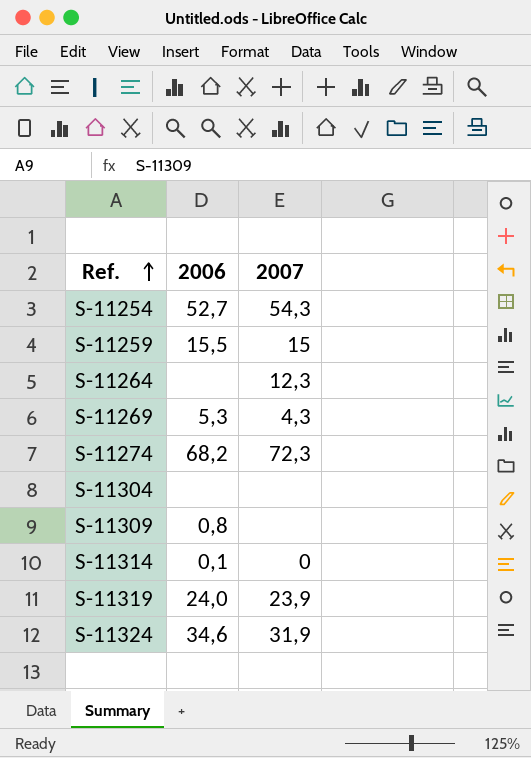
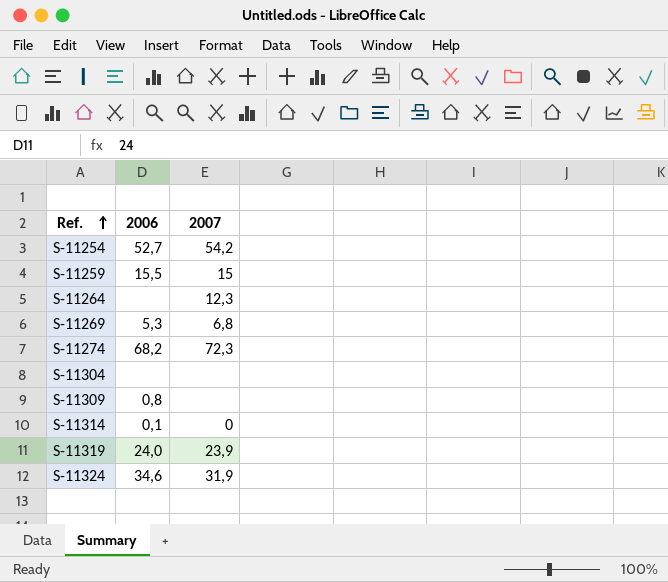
S-11254 | 2007: 54,3 -> 54,2
S-11269 | 2007: 4,3 -> 6,8

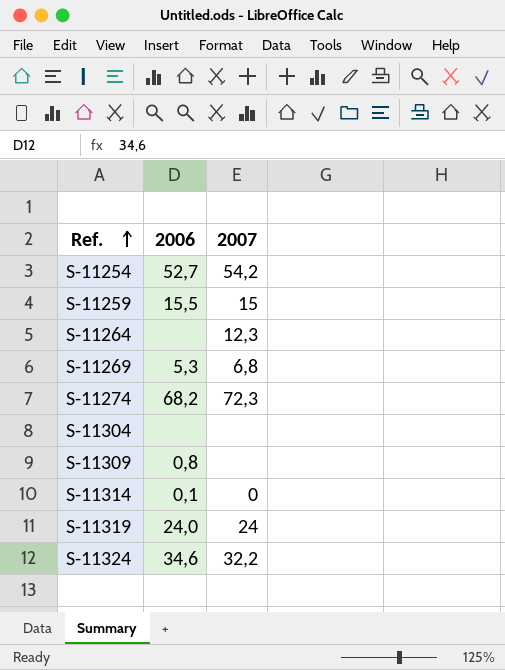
S-11319 | 2007: 23,9 -> 24
S-11324 | 2007: 31,9 -> 32,2

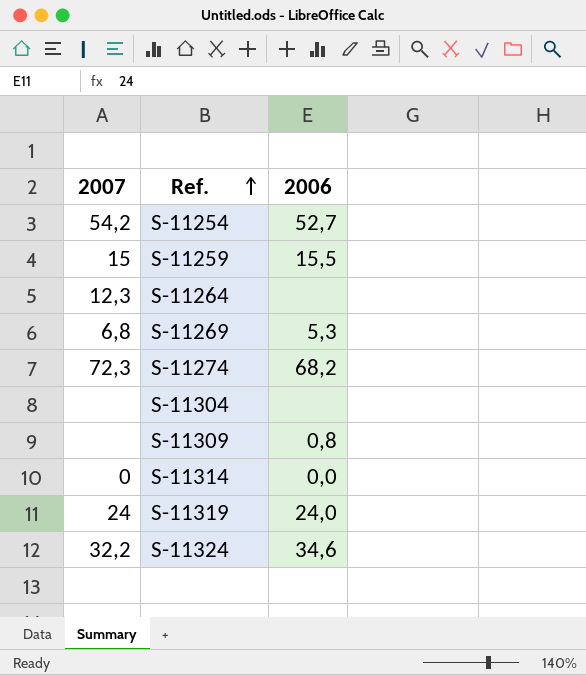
column 2007 | position: 3 -> 1
S-11314 | 2006: 0,1 -> 0,0

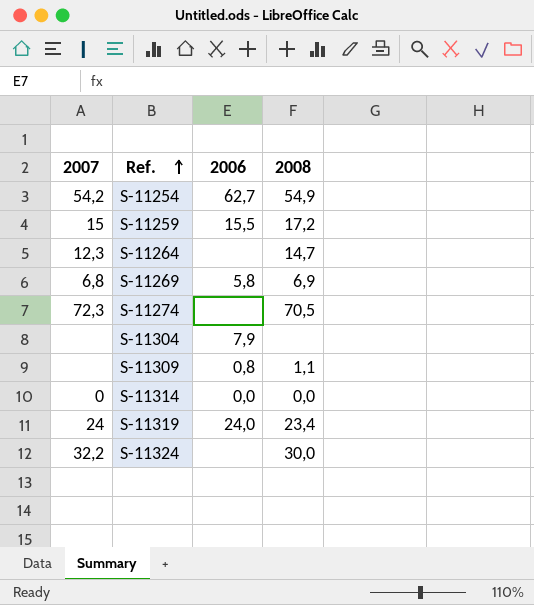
column 2008 | position: none -> 4
S-11254 | 2006: 52,7 -> 62,7
S-11269 | 2006: 5,3 -> 5,8
S-11274 | 2006: 68,2 -> none
S-11304 | 2006: none -> 7,9
S-11324 | 2006: 34,6 -> none

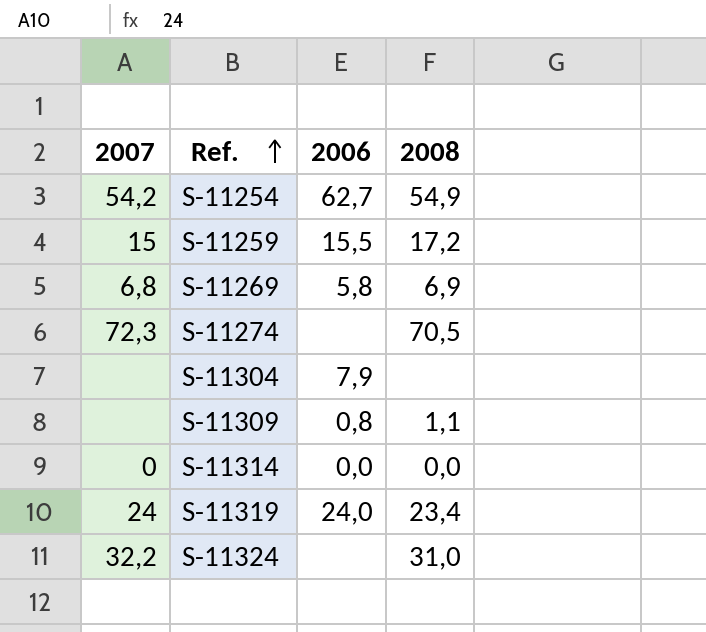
row S-11264: 12,3 | none | 14,7 -> none
S-11324 | 2008: 30,0 -> 31,0

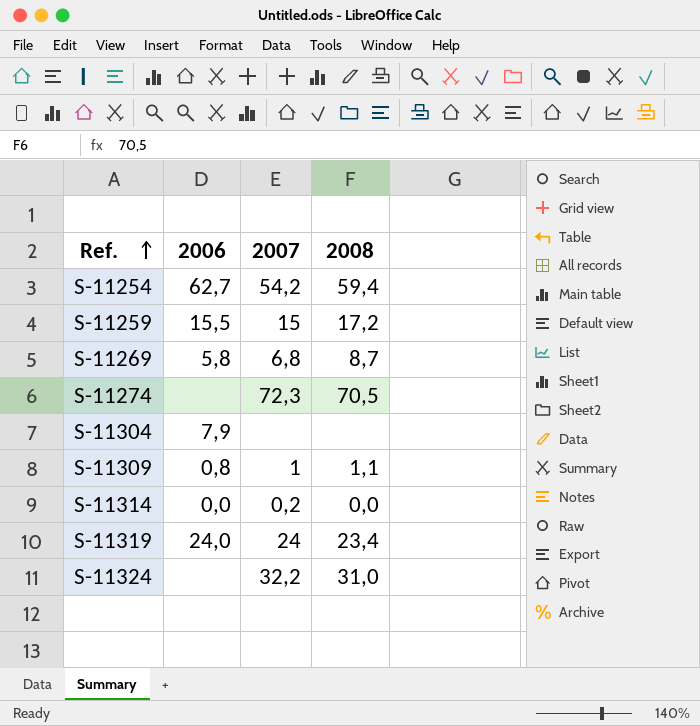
column 2007 | position: 1 -> 3
S-11254 | 2008: 54,9 -> 59,4
S-11269 | 2008: 6,9 -> 8,7
S-11309 | 2007: none -> 1
S-11314 | 2007: 0 -> 0,2

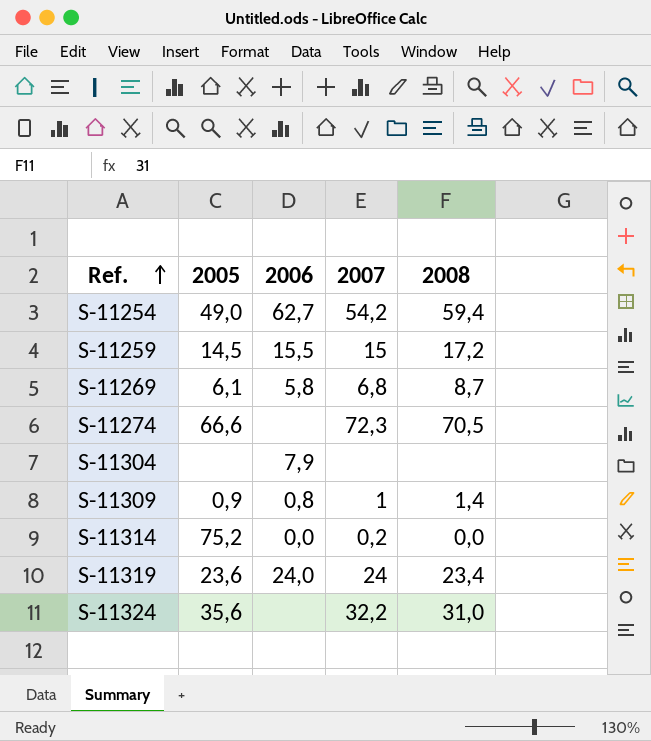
column 2005 | position: none -> 2
S-11309 | 2008: 1,1 -> 1,4

